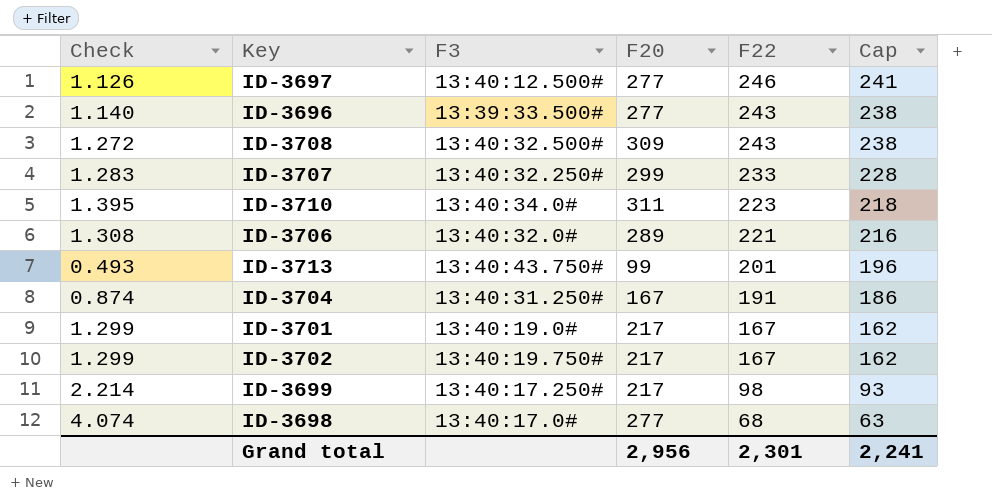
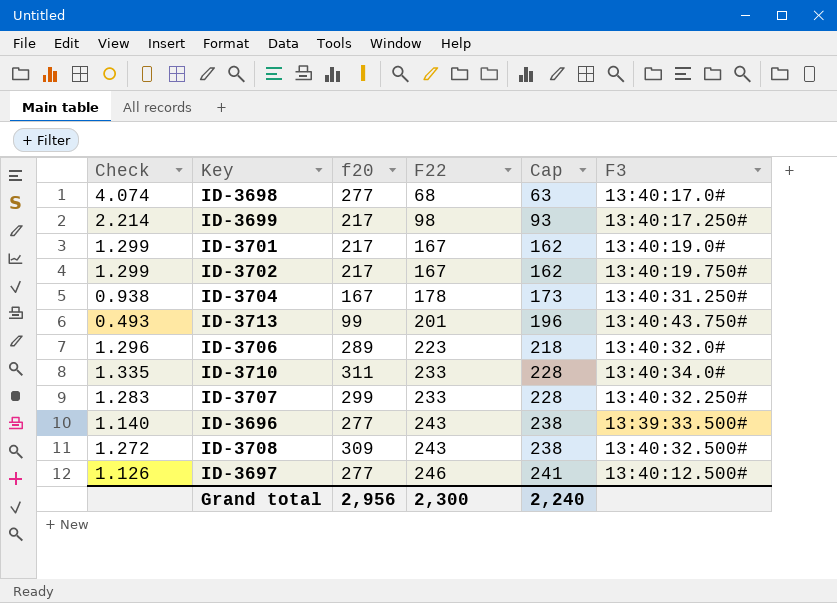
row order: F22 descending -> F22 ascending
column name: F20 -> f20
column F3 | position: 3 -> 6
ID-3704 | Check: 0.874 -> 0.938
ID-3704 | F22: 191 -> 178
ID-3704 | Cap: 186 -> 173
ID-3706 | Check: 1.308 -> 1.296
ID-3706 | F22: 221 -> 223
ID-3706 | Cap: 216 -> 218
ID-3710 | Check: 1.395 -> 1.335
ID-3710 | F22: 223 -> 233
ID-3710 | Cap: 218 -> 228
Grand total | F22: 2,301 -> 2,300
Grand total | Cap: 2,241 -> 2,240

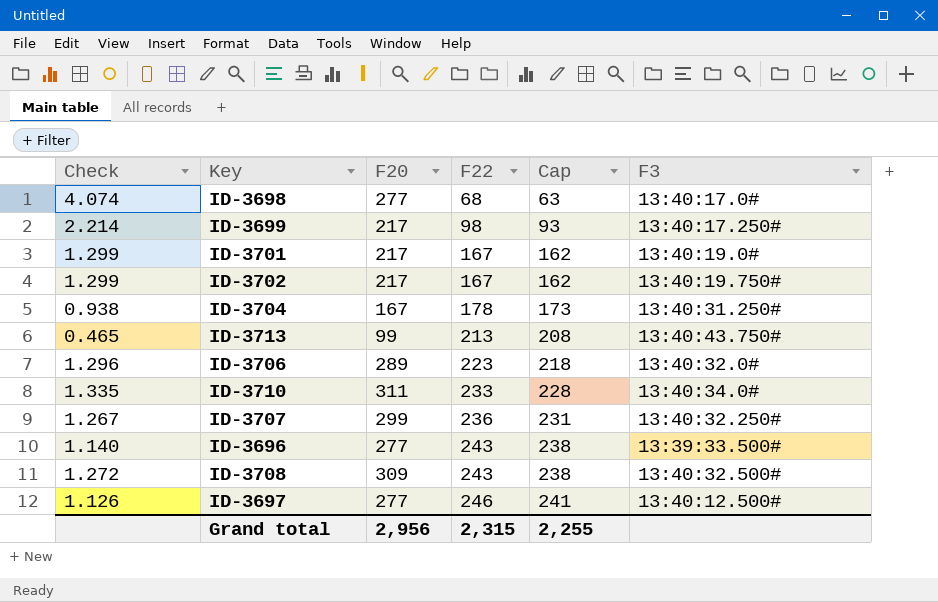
column name: f20 -> F20
ID-3713 | Check: 0.493 -> 0.465
ID-3713 | F22: 201 -> 213
ID-3713 | Cap: 196 -> 208
ID-3707 | Check: 1.283 -> 1.267
ID-3707 | F22: 233 -> 236
ID-3707 | Cap: 228 -> 231
Grand total | F22: 2,300 -> 2,315
Grand total | Cap: 2,240 -> 2,255

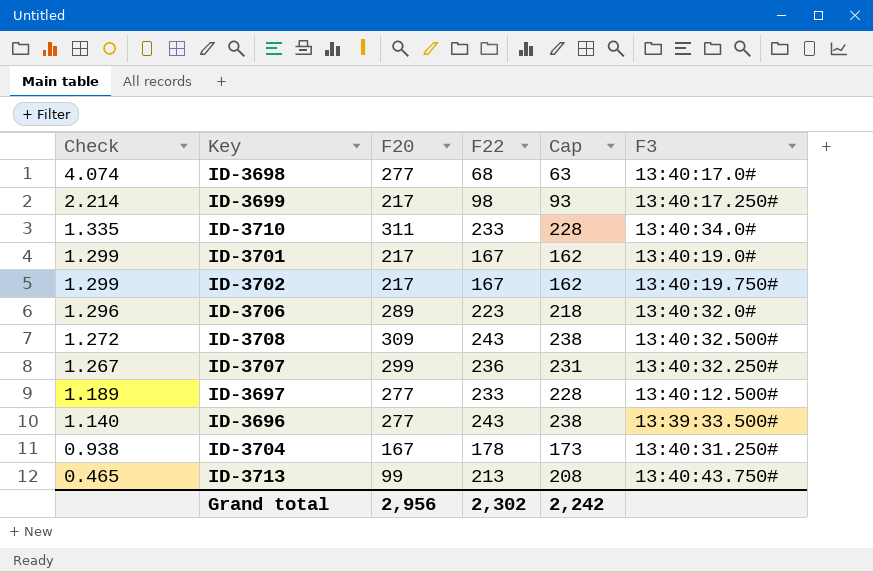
row order: F22 ascending -> Check descending
ID-3697 | Check: 1.126 -> 1.189
ID-3697 | F22: 246 -> 233
ID-3697 | Cap: 241 -> 228
Grand total | F22: 2,315 -> 2,302
Grand total | Cap: 2,255 -> 2,242

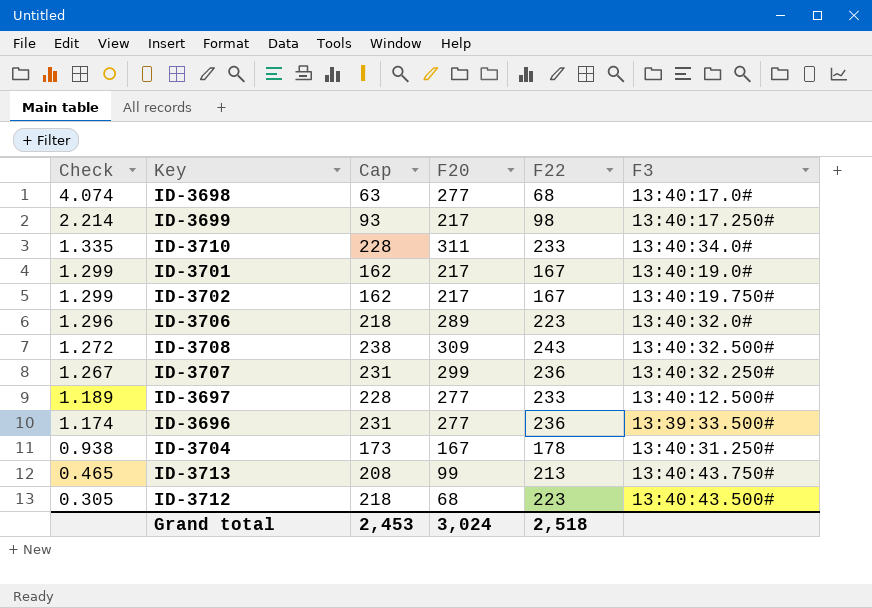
column Cap | position: 5 -> 3
ID-3696 | Check: 1.140 -> 1.174
ID-3696 | Cap: 238 -> 231
ID-3696 | F22: 243 -> 236
row ID-3712: none -> 0.305 | 218 | 68 | 223 | 13:40:43.500#
Grand total | Cap: 2,242 -> 2,453
Grand total | F20: 2,956 -> 3,024
Grand total | F22: 2,302 -> 2,518

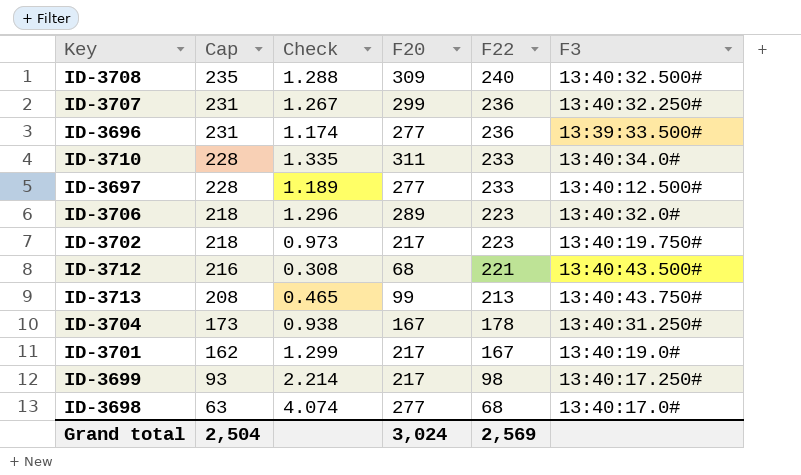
row order: Check descending -> Cap descending
column Check | position: 1 -> 3
ID-3708 | Cap: 238 -> 235
ID-3708 | Check: 1.272 -> 1.288
ID-3708 | F22: 243 -> 240
ID-3702 | Cap: 162 -> 218
ID-3702 | Check: 1.299 -> 0.973
ID-3702 | F22: 167 -> 223
ID-3712 | Cap: 218 -> 216
ID-3712 | Check: 0.305 -> 0.308
ID-3712 | F22: 223 -> 221
Grand total | Cap: 2,453 -> 2,504
Grand total | F22: 2,518 -> 2,569

